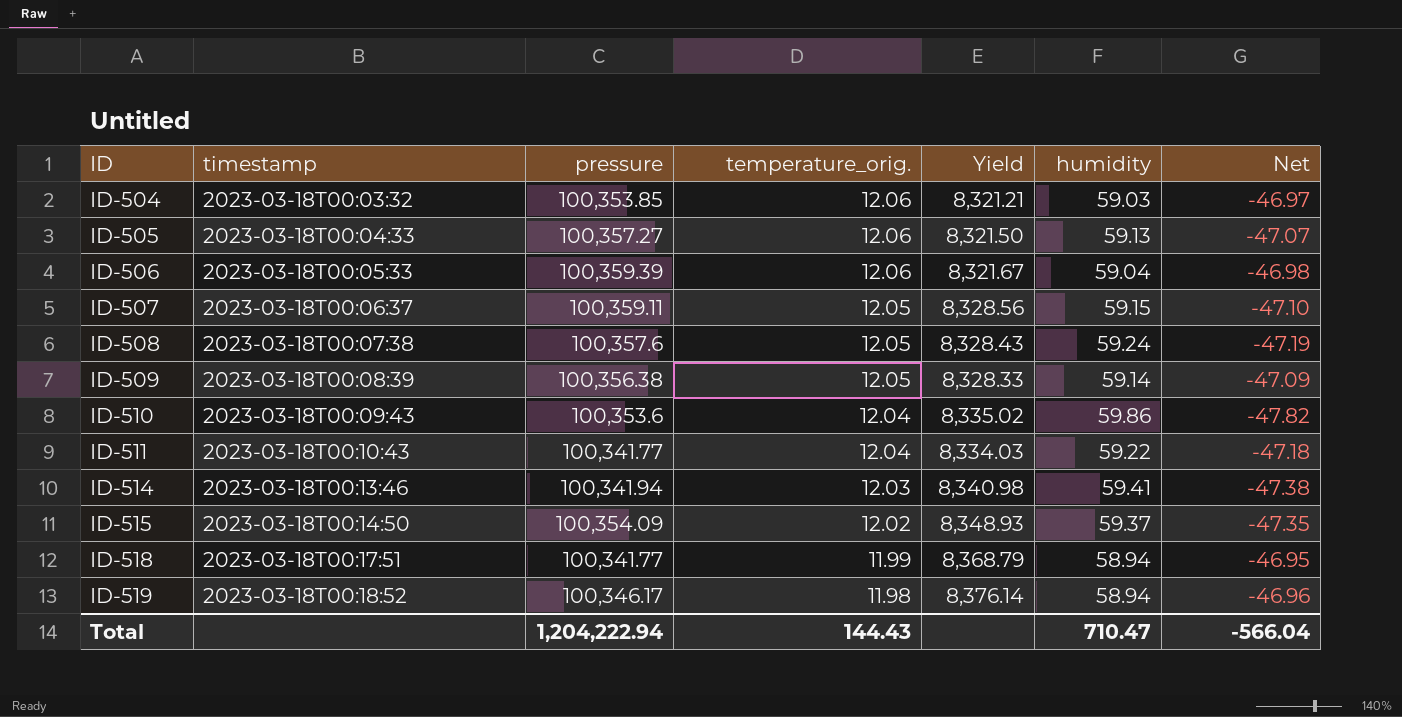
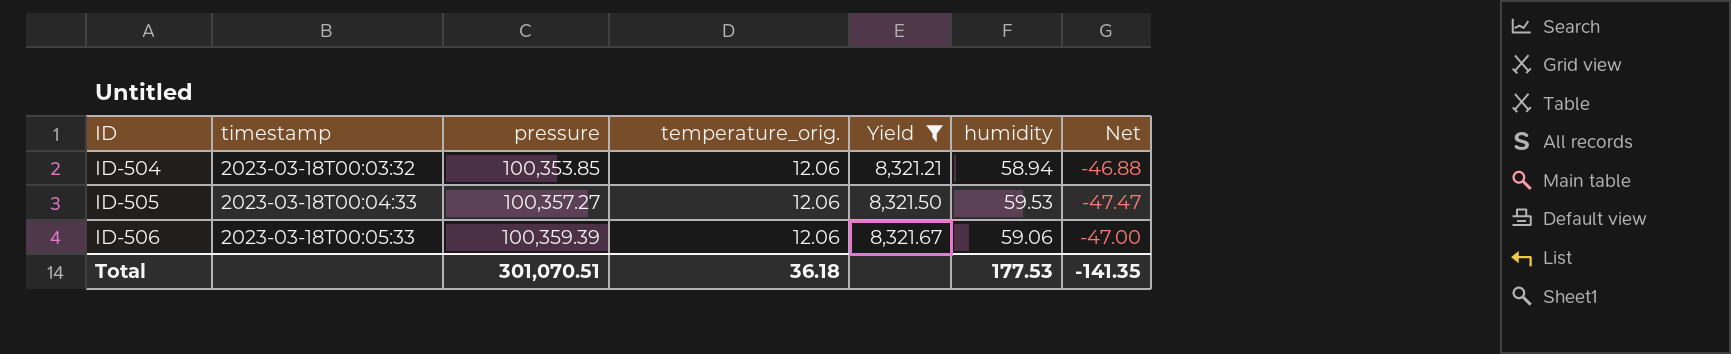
filter: none -> Yield <= 8,321.67
ID-504 | humidity: 59.03 -> 58.94
ID-504 | Net: -46.97 -> -46.88
ID-505 | humidity: 59.13 -> 59.53
ID-505 | Net: -47.07 -> -47.47
ID-506 | humidity: 59.04 -> 59.06
ID-506 | Net: -46.98 -> -47.00
Total | pressure: 1,204,222.94 -> 301,070.51
Total | temperature_orig.: 144.43 -> 36.18
Total | humidity: 710.47 -> 177.53
Total | Net: -566.04 -> -141.35

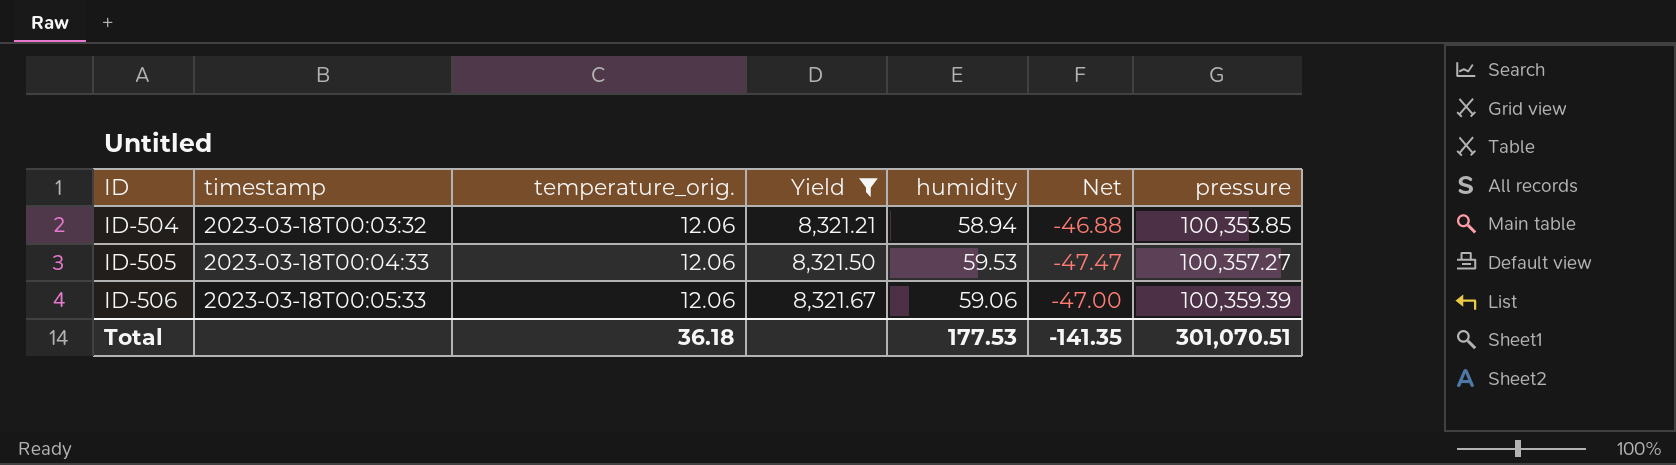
column pressure | position: 3 -> 7

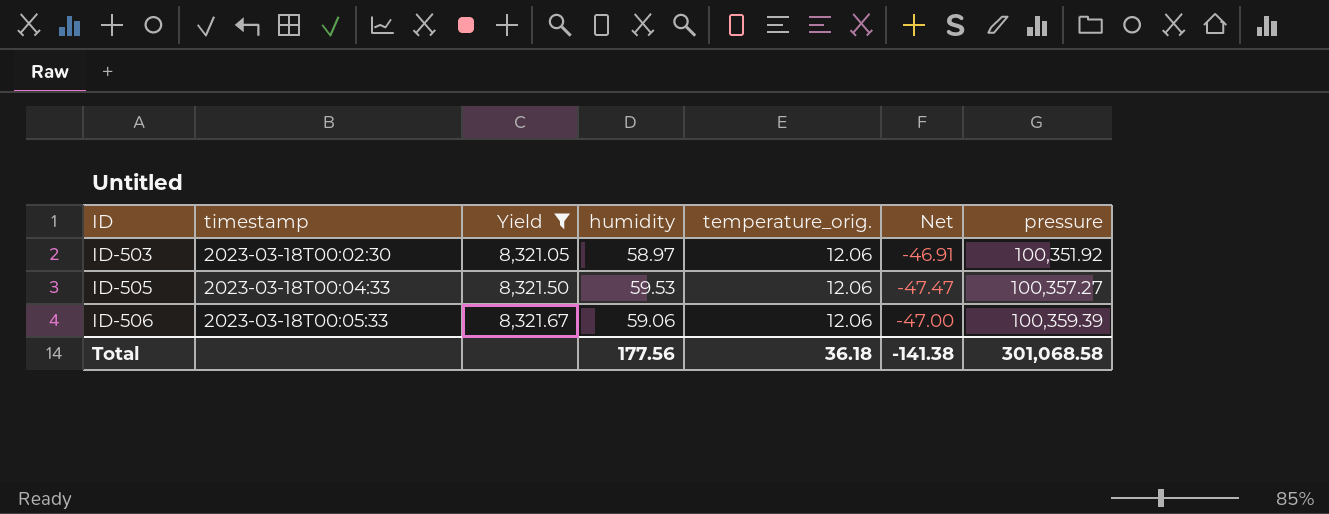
column temperature_orig. | position: 3 -> 5
row ID-504: 2023-03-18T00:03:32 | 12.06 | 8,321.21 | 58.94 | -46.88 | 100,353.85 -> none
row ID-503: none -> 2023-03-18T00:02:30 | 8,321.05 | 58.97 | 12.06 | -46.91 | 100,351.92
Total | humidity: 177.53 -> 177.56
Total | Net: -141.35 -> -141.38
Total | pressure: 301,070.51 -> 301,068.58

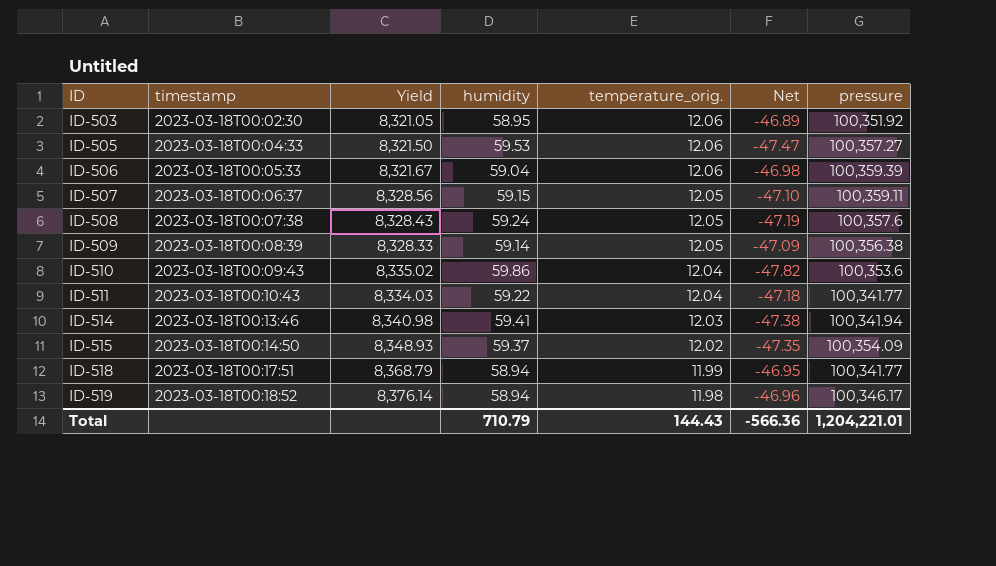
filter: Yield <= 8,321.67 -> none
ID-503 | humidity: 58.97 -> 58.95
ID-503 | Net: -46.91 -> -46.89
ID-506 | humidity: 59.06 -> 59.04
ID-506 | Net: -47.00 -> -46.98
Total | humidity: 177.56 -> 710.79
Total | temperature_orig.: 36.18 -> 144.43
Total | Net: -141.38 -> -566.36
Total | pressure: 301,068.58 -> 1,204,221.01

